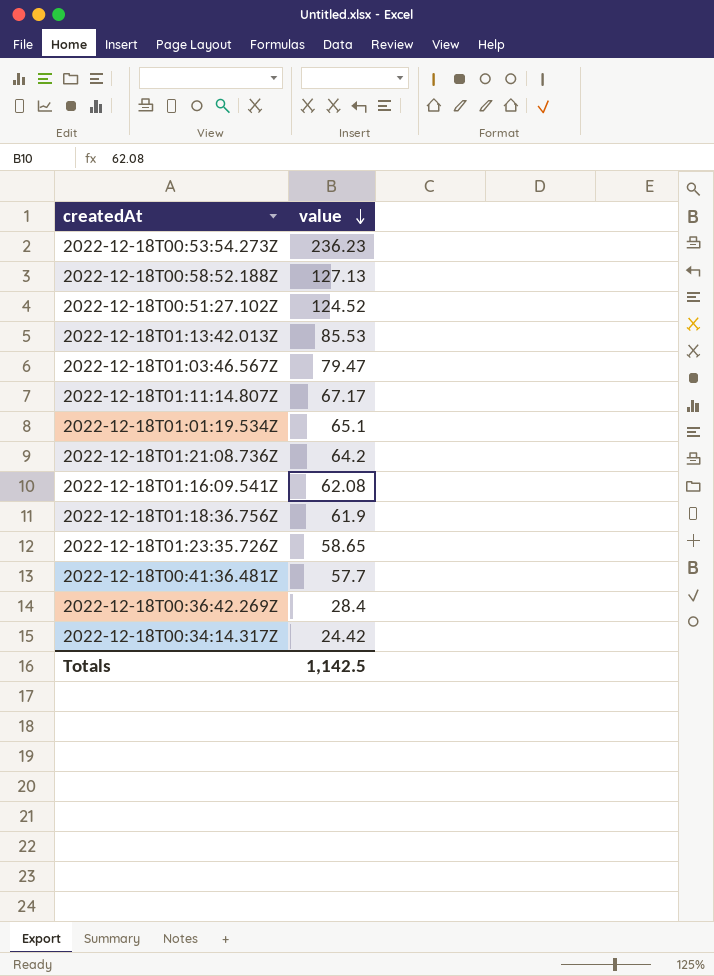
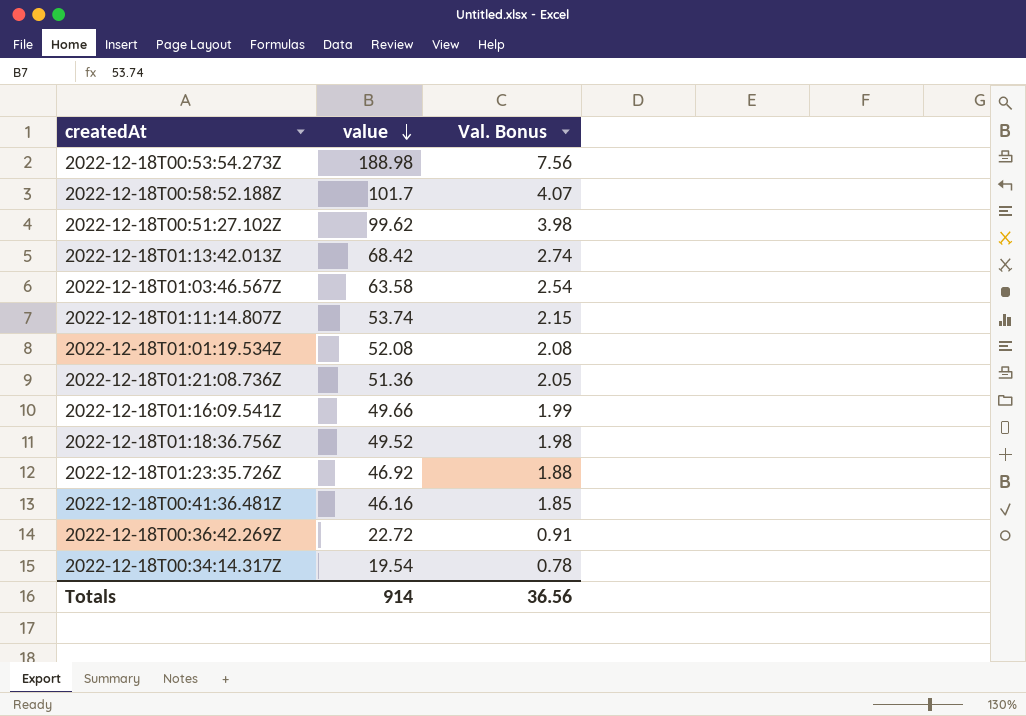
column Val. Bonus | formula: none -> [value] * 0.04
2022-12-18T00:53:54.273Z | value: 236.23 -> 188.98
2022-12-18T00:58:52.188Z | value: 127.13 -> 101.7
2022-12-18T00:51:27.102Z | value: 124.52 -> 99.62
2022-12-18T01:13:42.013Z | value: 85.53 -> 68.42
2022-12-18T01:03:46.567Z | value: 79.47 -> 63.58
2022-12-18T01:11:14.807Z | value: 67.17 -> 53.74
2022-12-18T01:01:19.534Z | value: 65.1 -> 52.08
2022-12-18T01:21:08.736Z | value: 64.2 -> 51.36
2022-12-18T01:16:09.541Z | value: 62.08 -> 49.66
2022-12-18T01:18:36.756Z | value: 61.9 -> 49.52
2022-12-18T01:23:35.726Z | value: 58.65 -> 46.92
2022-12-18T00:41:36.481Z | value: 57.7 -> 46.16
2022-12-18T00:36:42.269Z | value: 28.4 -> 22.72
2022-12-18T00:34:14.317Z | value: 24.42 -> 19.54
Totals | value: 1,142.5 -> 914

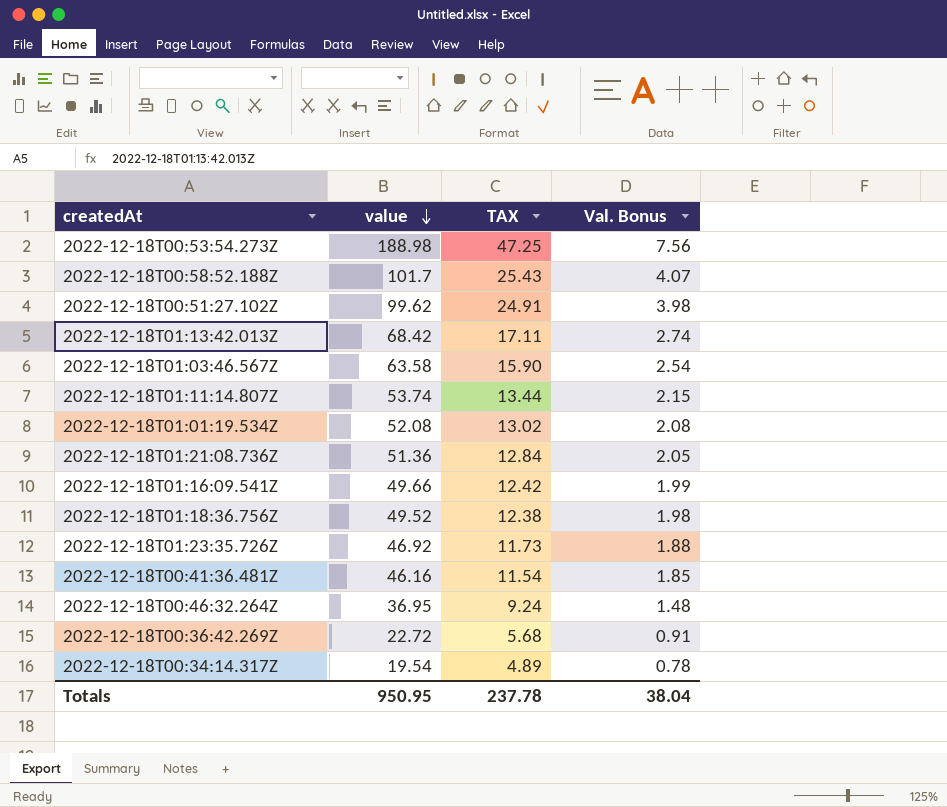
column TAX | formula: none -> [value] * 0.25
row 2022-12-18T00:46:32.264Z: none -> 36.95 | 9.24 | 1.48
Totals | value: 914 -> 950.95
Totals | Val. Bonus: 36.56 -> 38.04

